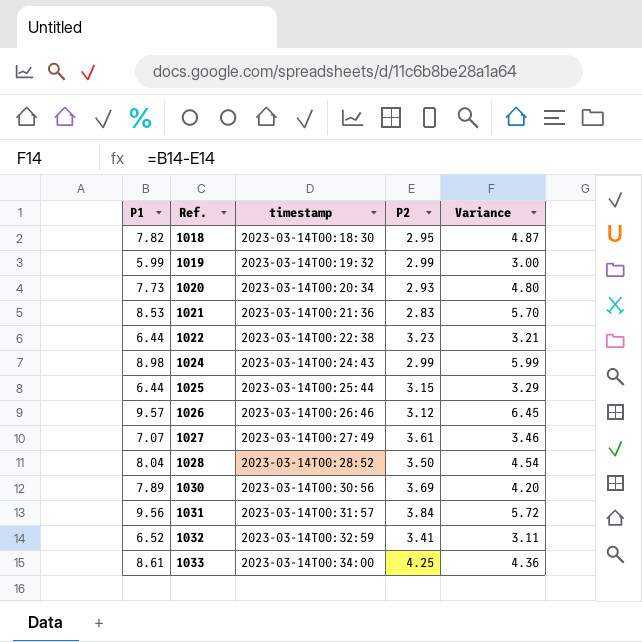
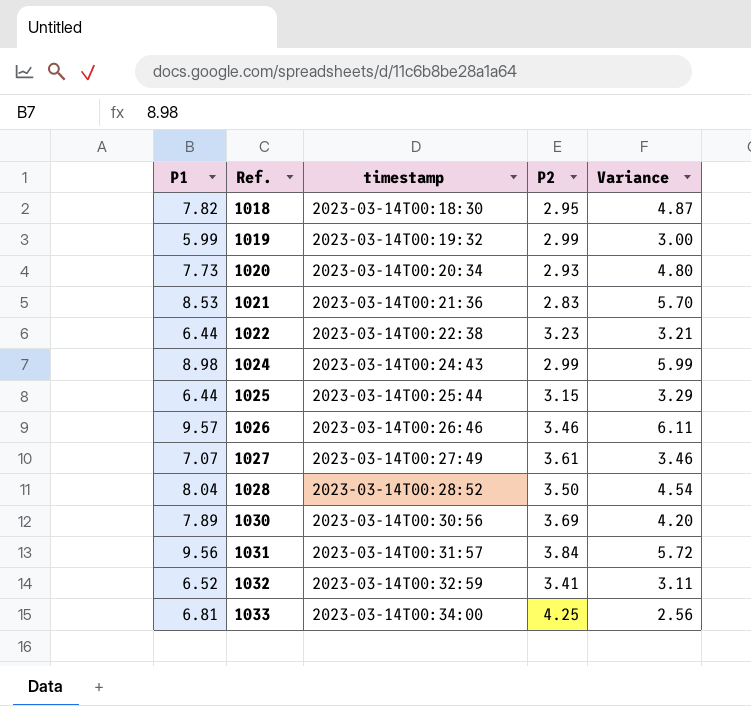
1026 | P2: 3.12 -> 3.46
1026 | Variance: 6.45 -> 6.11
1033 | P1: 8.61 -> 6.81
1033 | Variance: 4.36 -> 2.56

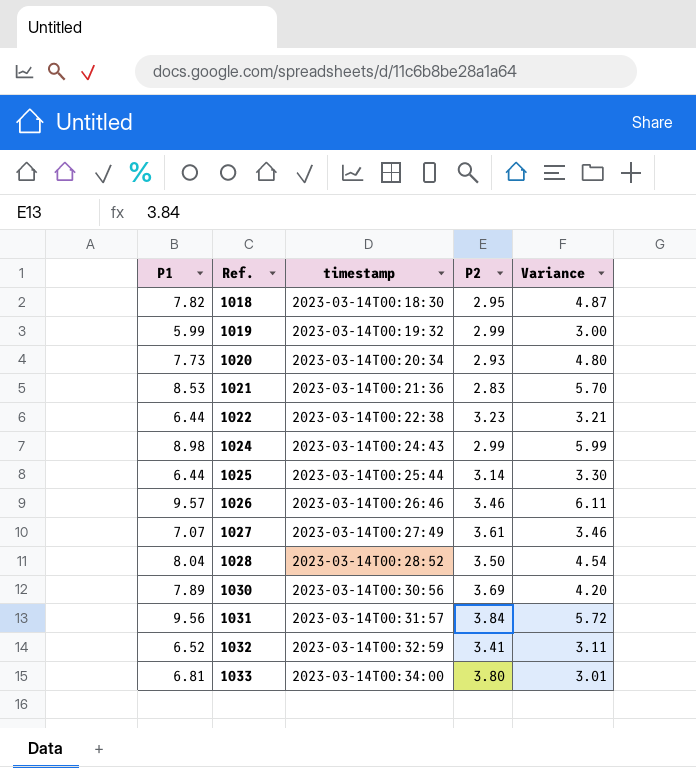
1025 | P2: 3.15 -> 3.14
1025 | Variance: 3.29 -> 3.30
1033 | P2: 4.25 -> 3.80
1033 | Variance: 2.56 -> 3.01

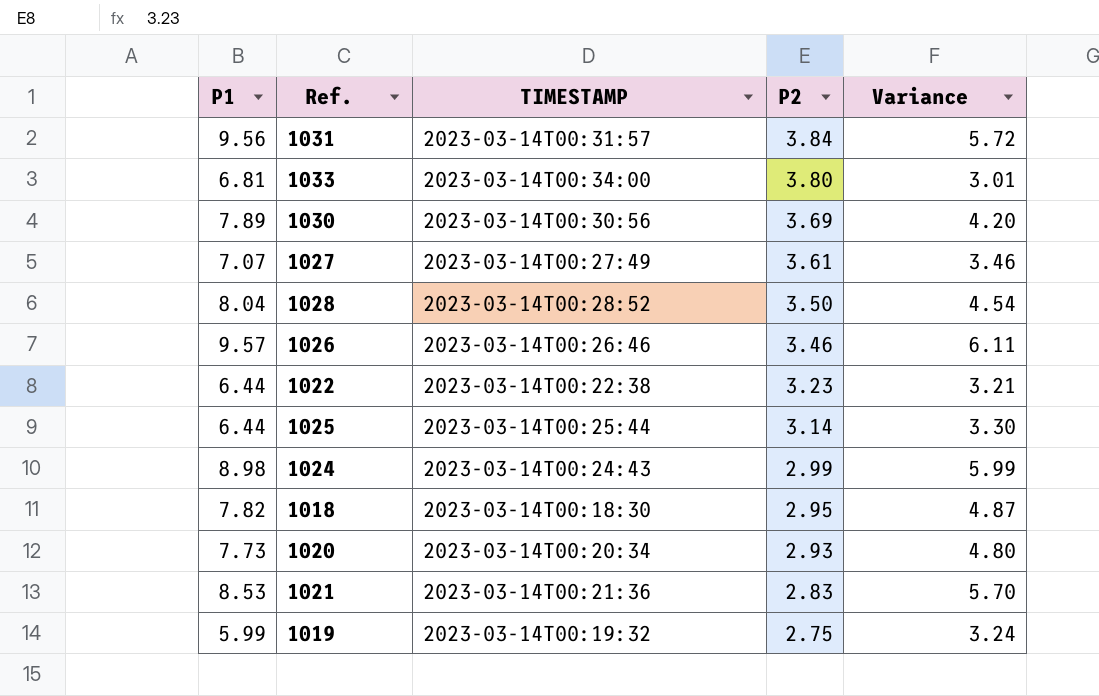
row order: Ref. ascending -> P2 descending
column name: timestamp -> TIMESTAMP
row 1032: 6.52 | 2023-03-14T00:32:59 | 3.41 | 3.11 -> none
1019 | P2: 2.99 -> 2.75
1019 | Variance: 3.00 -> 3.24

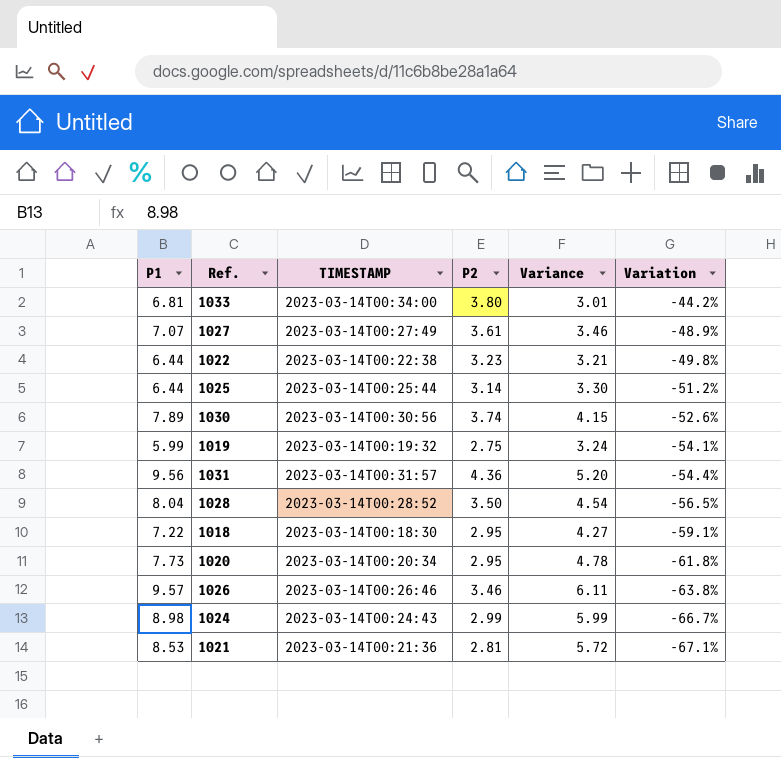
row order: P2 descending -> Variation descending
column Variation | formula: none -> ([P2] - [P1]) / [P1]
1030 | P2: 3.69 -> 3.74
1030 | Variance: 4.20 -> 4.15
1031 | P2: 3.84 -> 4.36
1031 | Variance: 5.72 -> 5.20
1018 | P1: 7.82 -> 7.22
1018 | Variance: 4.87 -> 4.27
1020 | P2: 2.93 -> 2.95
1020 | Variance: 4.80 -> 4.78
1021 | P2: 2.83 -> 2.81
1021 | Variance: 5.70 -> 5.72

